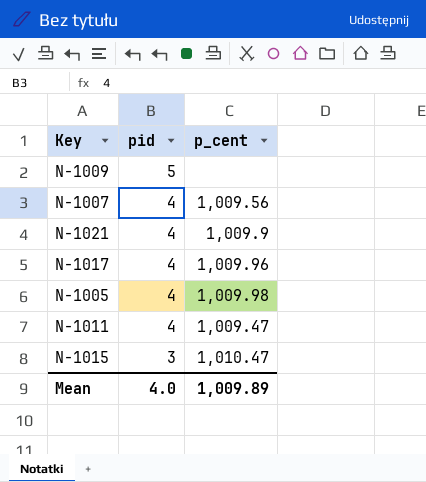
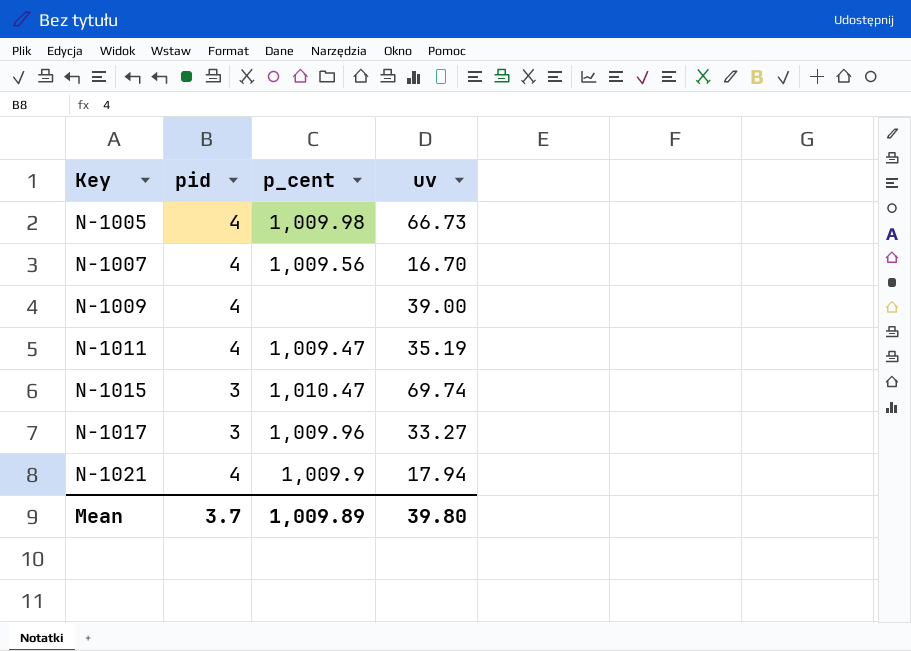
row order: pid descending -> Key ascending
column uv | position: none -> 4
N-1009 | pid: 5 -> 4
N-1017 | pid: 4 -> 3
Mean | pid: 4.0 -> 3.7

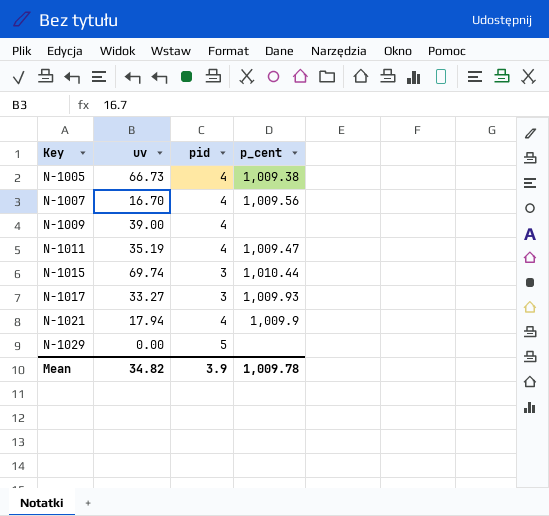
column uv | position: 4 -> 2
N-1005 | p_cent: 1,009.98 -> 1,009.38
N-1015 | p_cent: 1,010.47 -> 1,010.44
N-1017 | p_cent: 1,009.96 -> 1,009.93
row N-1029: none -> 0.00 | 5 | none
Mean | uv: 39.80 -> 34.82
Mean | pid: 3.7 -> 3.9
Mean | p_cent: 1,009.89 -> 1,009.78

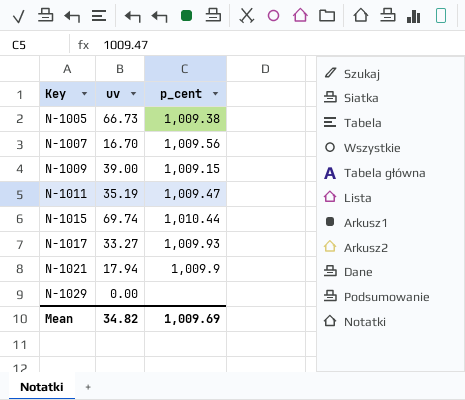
column pid | position: 3 -> none
N-1009 | p_cent: none -> 1,009.15
Mean | p_cent: 1,009.78 -> 1,009.69

